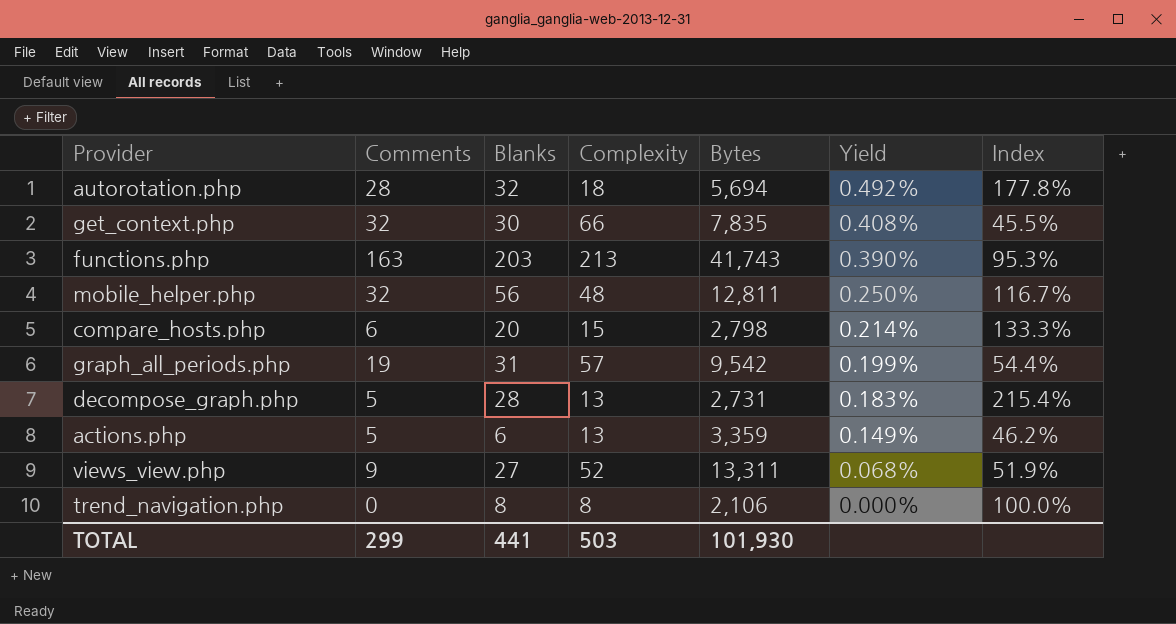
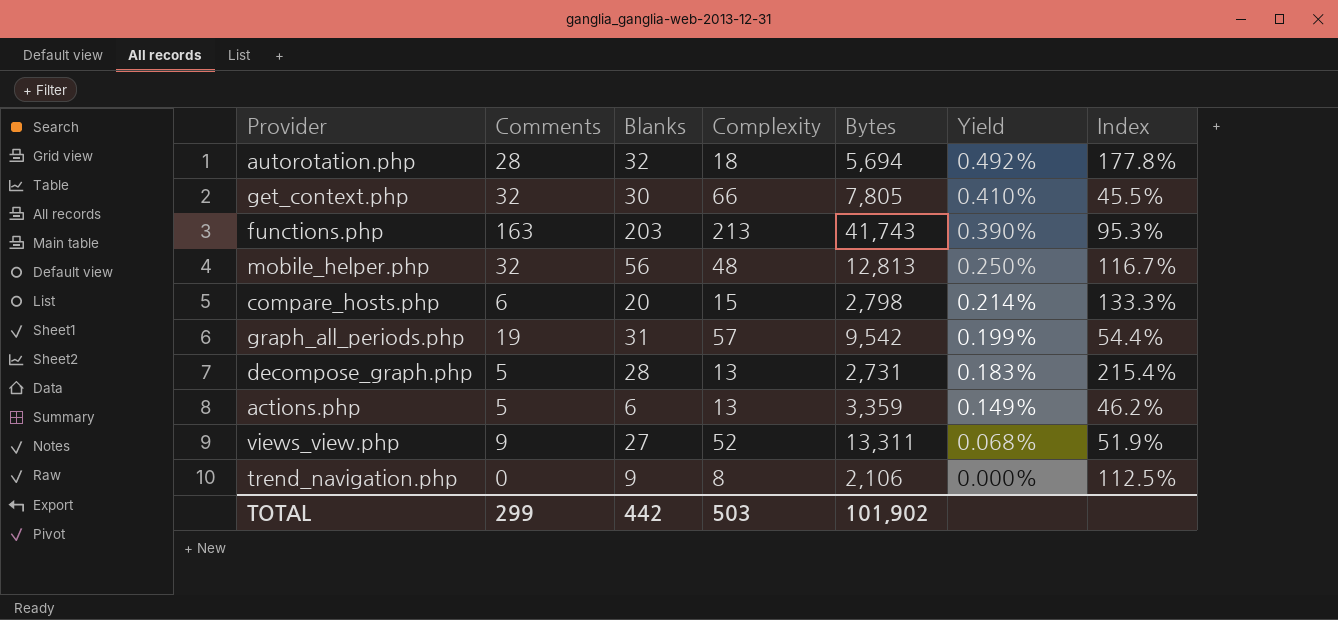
get_context.php | Bytes: 7,835 -> 7,805
get_context.php | Yield: 0.408% -> 0.410%
mobile_helper.php | Bytes: 12,811 -> 12,813
trend_navigation.php | Blanks: 8 -> 9
trend_navigation.php | Index: 100.0% -> 112.5%
TOTAL | Blanks: 441 -> 442
TOTAL | Bytes: 101,930 -> 101,902

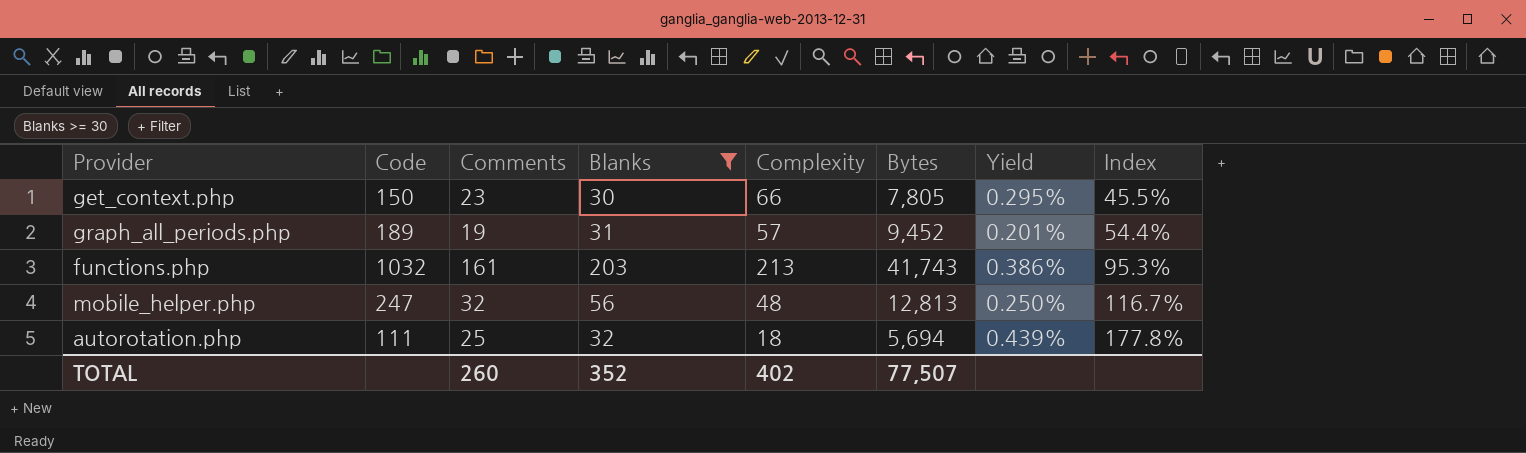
filter: none -> Blanks >= 30
row order: Yield descending -> Index ascending
column Code | position: none -> 2
get_context.php | Comments: 32 -> 23
get_context.php | Yield: 0.410% -> 0.295%
graph_all_periods.php | Bytes: 9,542 -> 9,452
graph_all_periods.php | Yield: 0.199% -> 0.201%
functions.php | Comments: 163 -> 161
functions.php | Yield: 0.390% -> 0.386%
autorotation.php | Comments: 28 -> 25
autorotation.php | Yield: 0.492% -> 0.439%
TOTAL | Comments: 299 -> 260
TOTAL | Blanks: 442 -> 352
TOTAL | Complexity: 503 -> 402
TOTAL | Bytes: 101,902 -> 77,507

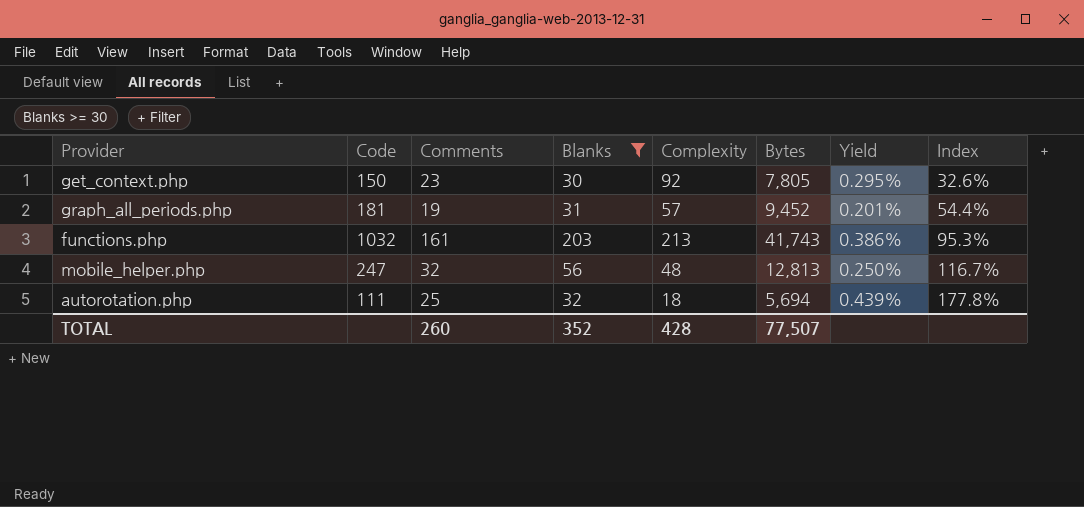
get_context.php | Complexity: 66 -> 92
get_context.php | Index: 45.5% -> 32.6%
graph_all_periods.php | Code: 189 -> 181
TOTAL | Complexity: 402 -> 428

